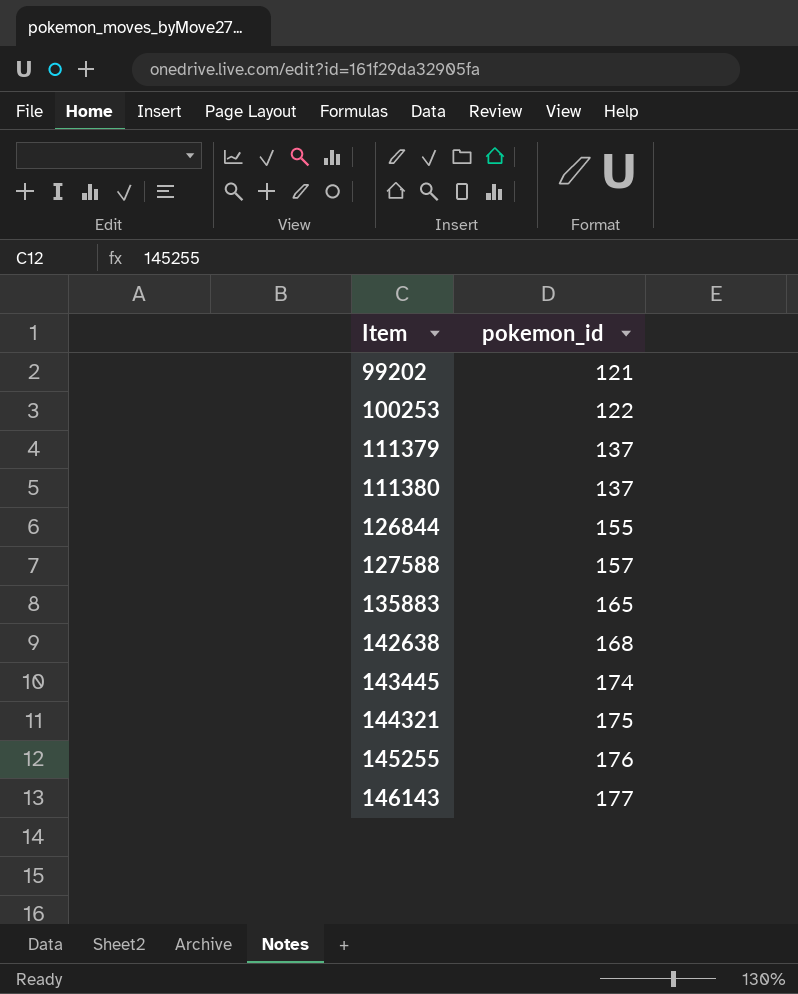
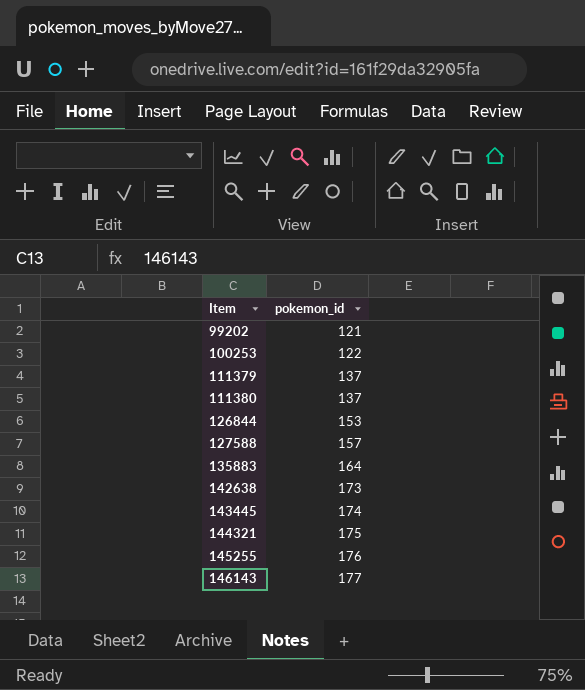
126844 | pokemon_id: 155 -> 153
135883 | pokemon_id: 165 -> 164
142638 | pokemon_id: 168 -> 173

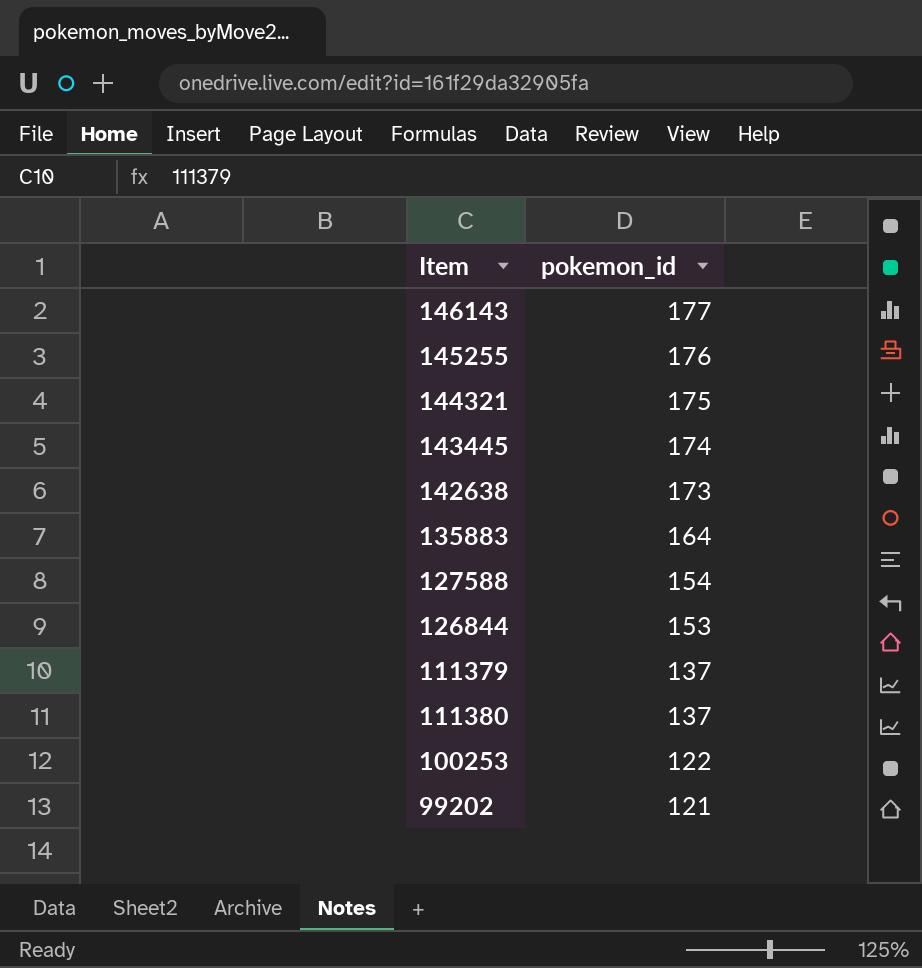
row order: Item ascending -> pokemon_id descending
127588 | pokemon_id: 157 -> 154

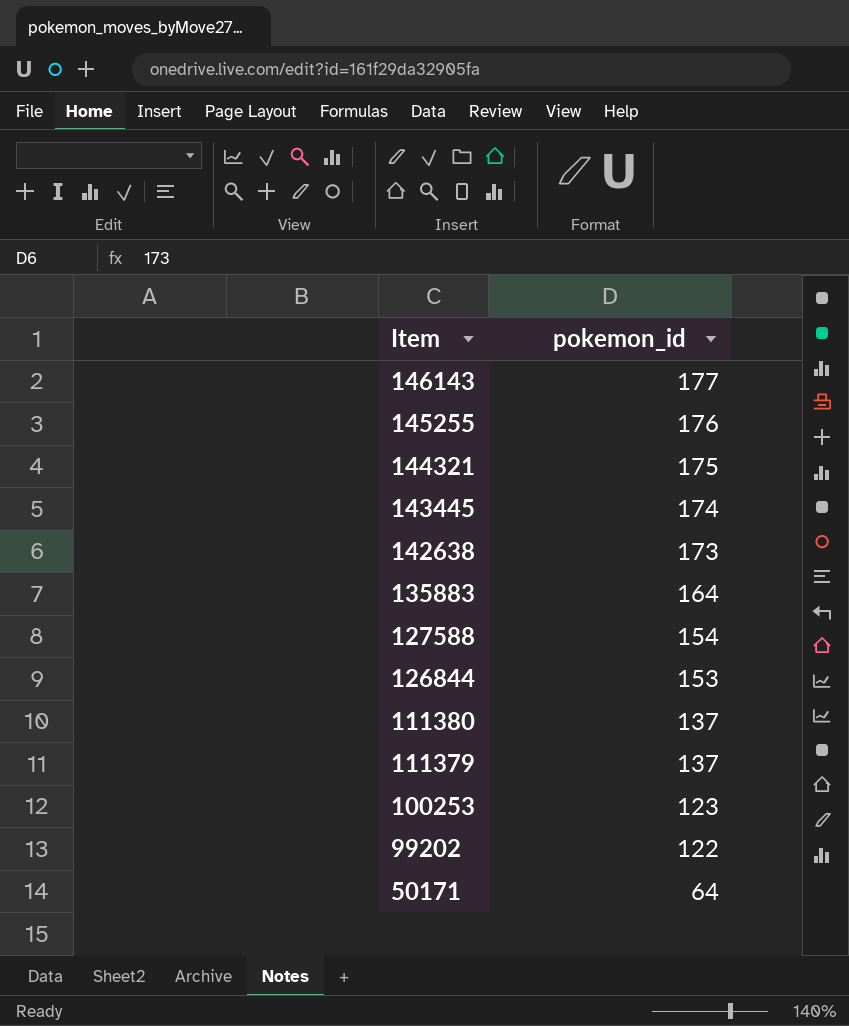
row order: pokemon_id descending -> Item descending
100253 | pokemon_id: 122 -> 123
99202 | pokemon_id: 121 -> 122
row 50171: none -> 64

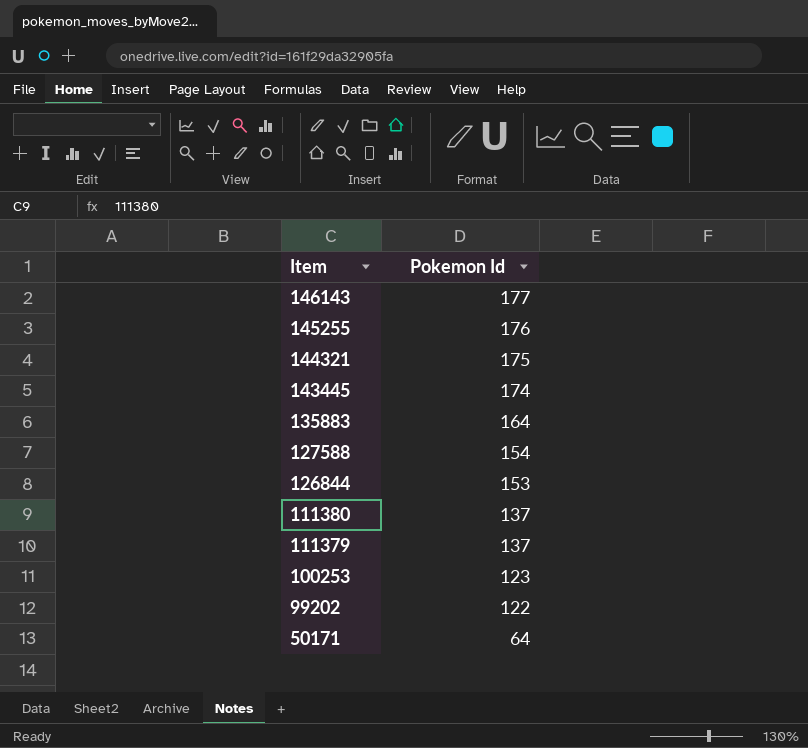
column name: pokemon_id -> Pokemon Id
row 142638: 173 -> none

